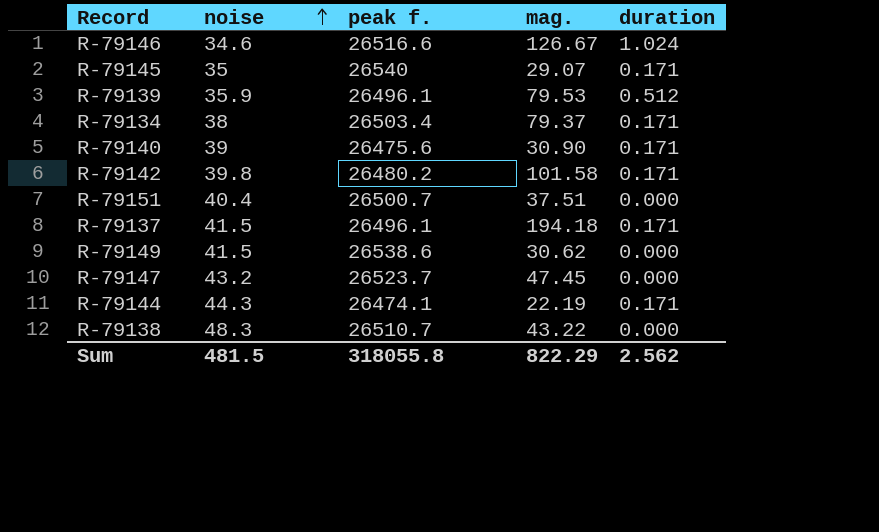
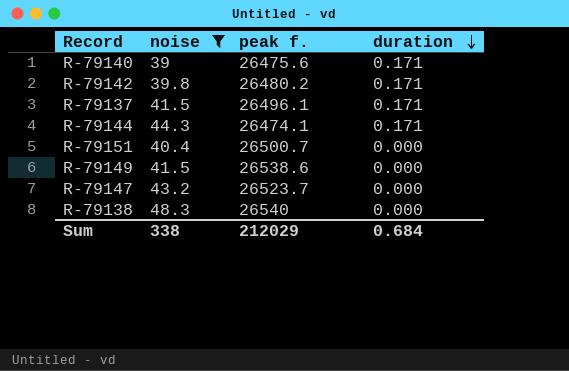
filter: none -> noise >= 39
row order: noise ascending -> duration descending
column mag. | position: 4 -> none
R-79138 | peak f.: 26510.7 -> 26540
Sum | noise: 481.5 -> 338
Sum | peak f.: 318055.8 -> 212029
Sum | duration: 2.562 -> 0.684

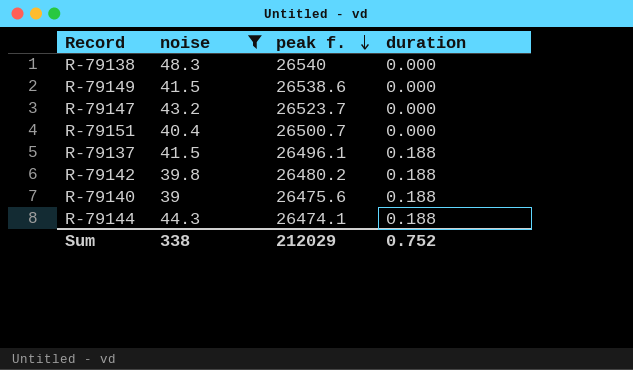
row order: duration descending -> peak f. descending
R-79137 | duration: 0.171 -> 0.188
R-79142 | duration: 0.171 -> 0.188
R-79140 | duration: 0.171 -> 0.188
R-79144 | duration: 0.171 -> 0.188
Sum | duration: 0.684 -> 0.752

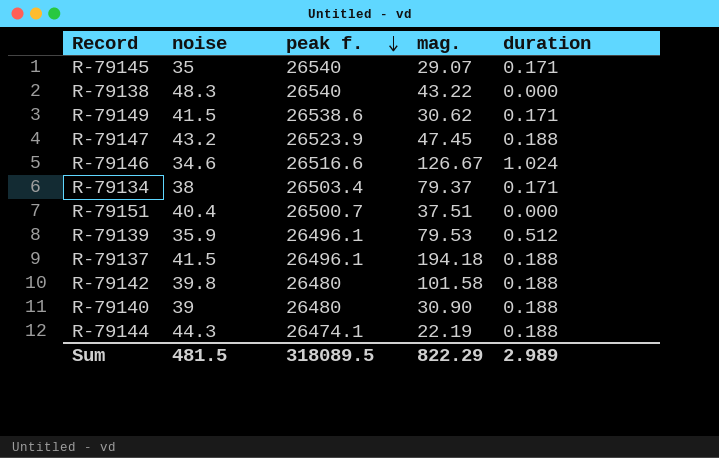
filter: noise >= 39 -> none
column mag. | position: none -> 4
R-79149 | duration: 0.000 -> 0.171
R-79147 | peak f.: 26523.7 -> 26523.9
R-79147 | duration: 0.000 -> 0.188
R-79142 | peak f.: 26480.2 -> 26480
R-79140 | peak f.: 26475.6 -> 26480
Sum | noise: 338 -> 481.5
Sum | peak f.: 212029 -> 318089.5
Sum | duration: 0.752 -> 2.989

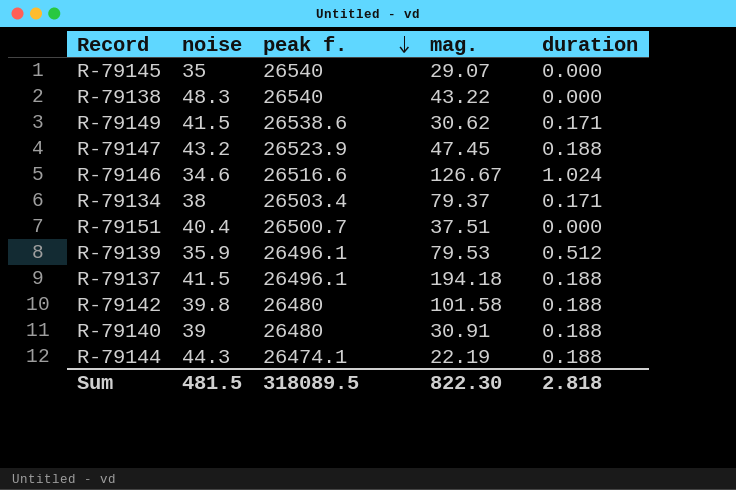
R-79145 | duration: 0.171 -> 0.000
R-79140 | mag.: 30.90 -> 30.91
Sum | mag.: 822.29 -> 822.30
Sum | duration: 2.989 -> 2.818

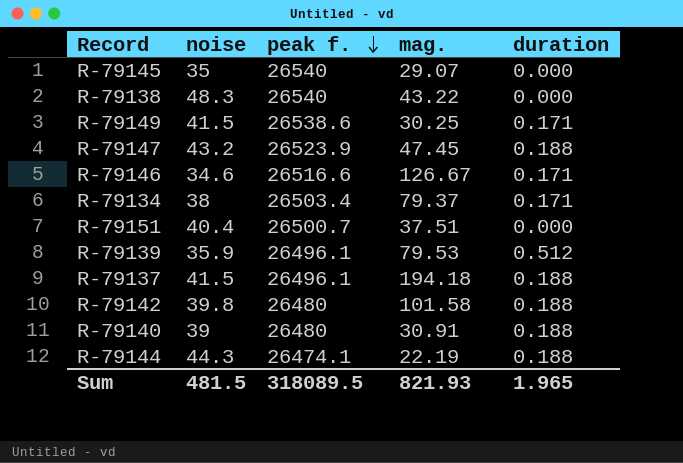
R-79149 | mag.: 30.62 -> 30.25
R-79146 | duration: 1.024 -> 0.171
Sum | mag.: 822.30 -> 821.93
Sum | duration: 2.818 -> 1.965

